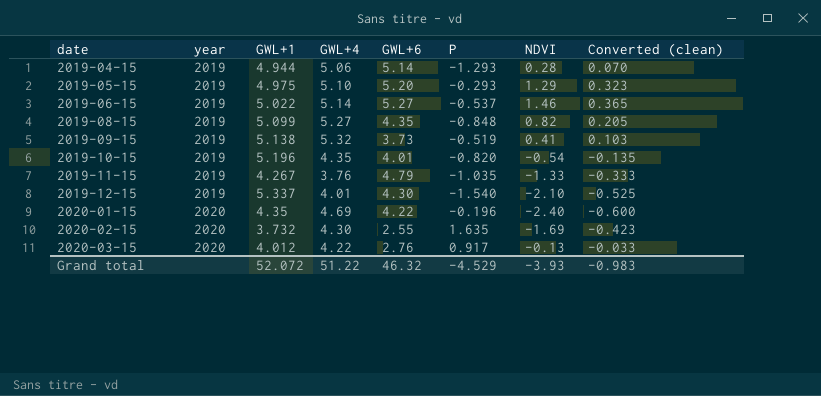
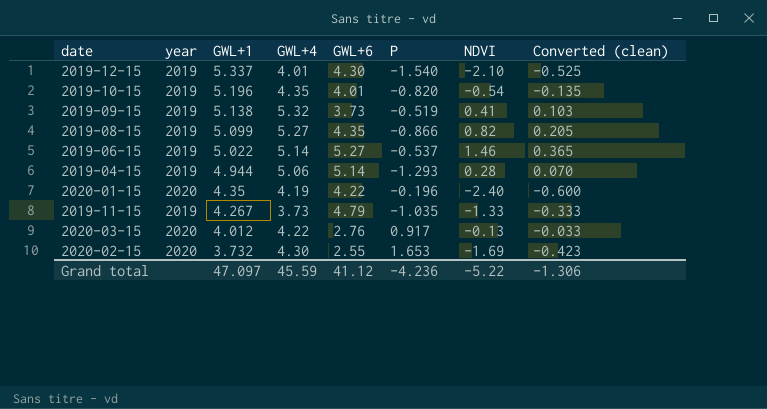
row order: date ascending -> GWL+1 descending
row 2019-05-15: 2019 | 4.975 | 5.10 | 5.20 | -0.293 | 1.29 | 0.323 -> none
2019-08-15 | P: -0.848 -> -0.866
2020-01-15 | GWL+4: 4.69 -> 4.19
2019-11-15 | GWL+4: 3.76 -> 3.73
2020-02-15 | P: 1.635 -> 1.653
Grand total | GWL+1: 52.072 -> 47.097
Grand total | GWL+4: 51.22 -> 45.59
Grand total | GWL+6: 46.32 -> 41.12
Grand total | P: -4.529 -> -4.236
Grand total | NDVI: -3.93 -> -5.22
Grand total | Converted (clean): -0.983 -> -1.306

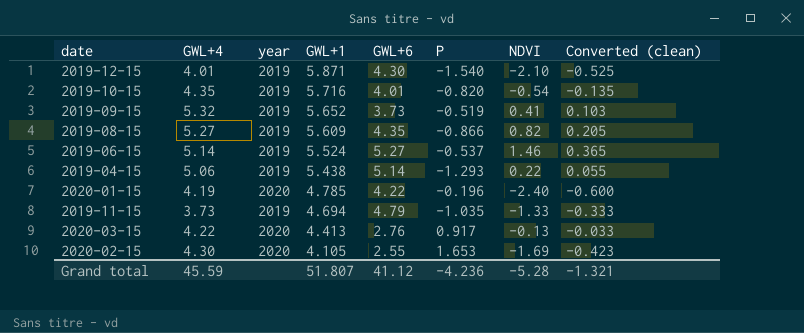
column GWL+4 | position: 4 -> 2
2019-12-15 | GWL+1: 5.337 -> 5.871
2019-10-15 | GWL+1: 5.196 -> 5.716
2019-09-15 | GWL+1: 5.138 -> 5.652
2019-08-15 | GWL+1: 5.099 -> 5.609
2019-06-15 | GWL+1: 5.022 -> 5.524
2019-04-15 | GWL+1: 4.944 -> 5.438
2019-04-15 | NDVI: 0.28 -> 0.22
2019-04-15 | Converted (clean): 0.070 -> 0.055
2020-01-15 | GWL+1: 4.35 -> 4.785
2019-11-15 | GWL+1: 4.267 -> 4.694
2020-03-15 | GWL+1: 4.012 -> 4.413
2020-02-15 | GWL+1: 3.732 -> 4.105
Grand total | GWL+1: 47.097 -> 51.807
Grand total | NDVI: -5.22 -> -5.28
Grand total | Converted (clean): -1.306 -> -1.321

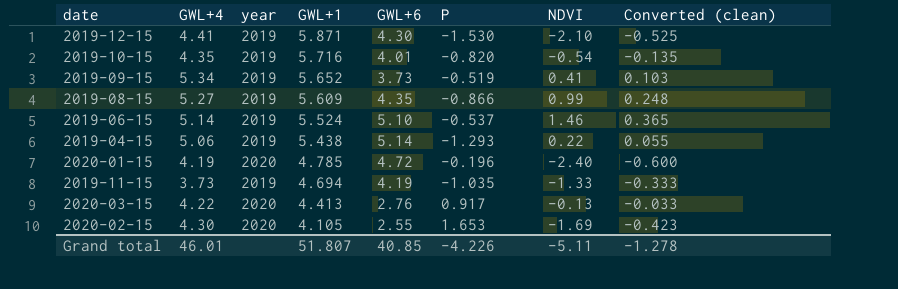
2019-12-15 | GWL+4: 4.01 -> 4.41
2019-12-15 | P: -1.540 -> -1.530
2019-09-15 | GWL+4: 5.32 -> 5.34
2019-08-15 | NDVI: 0.82 -> 0.99
2019-08-15 | Converted (clean): 0.205 -> 0.248
2019-06-15 | GWL+6: 5.27 -> 5.10
2020-01-15 | GWL+6: 4.22 -> 4.72
2019-11-15 | GWL+6: 4.79 -> 4.19
Grand total | GWL+4: 45.59 -> 46.01
Grand total | GWL+6: 41.12 -> 40.85
Grand total | P: -4.236 -> -4.226
Grand total | NDVI: -5.28 -> -5.11
Grand total | Converted (clean): -1.321 -> -1.278

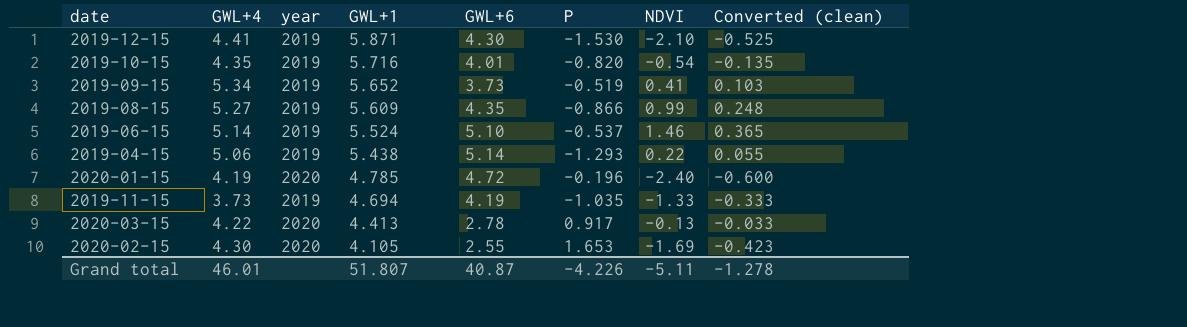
2020-03-15 | GWL+6: 2.76 -> 2.78
Grand total | GWL+6: 40.85 -> 40.87

